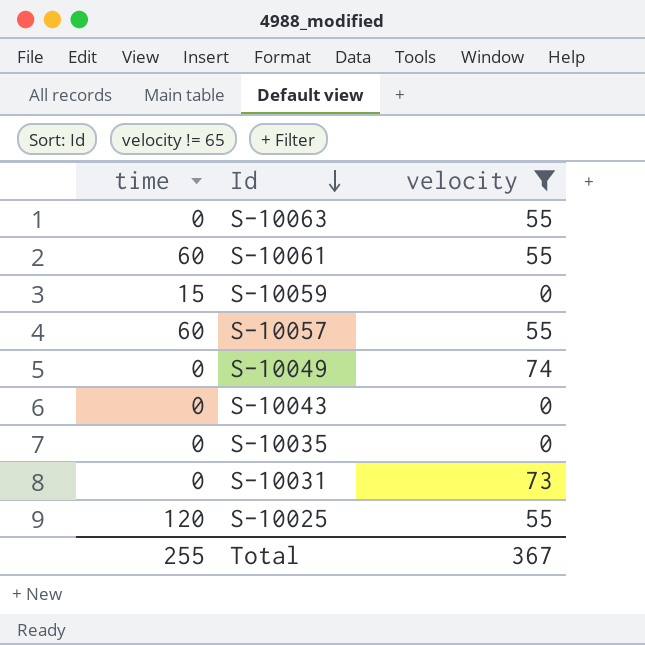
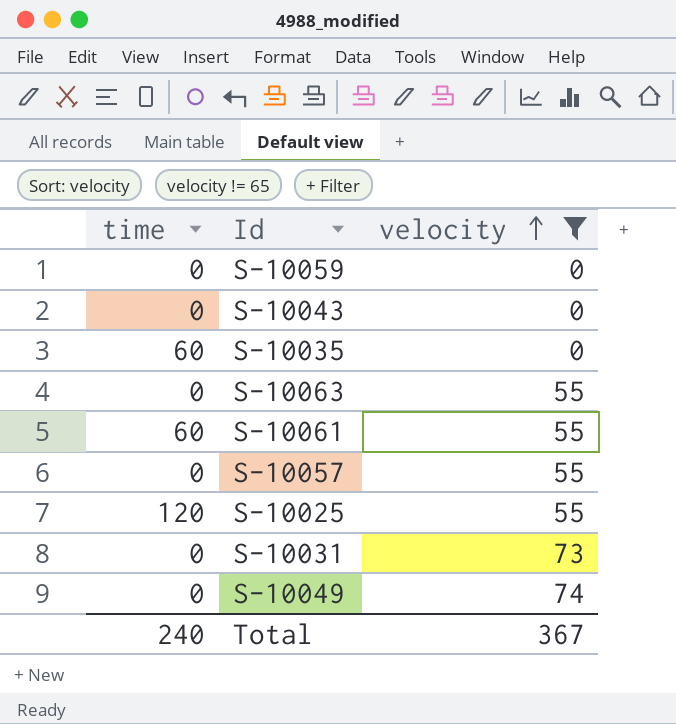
row order: Id descending -> velocity ascending
S-10059 | time: 15 -> 0
S-10035 | time: 0 -> 60
S-10057 | time: 60 -> 0
Total | time: 255 -> 240

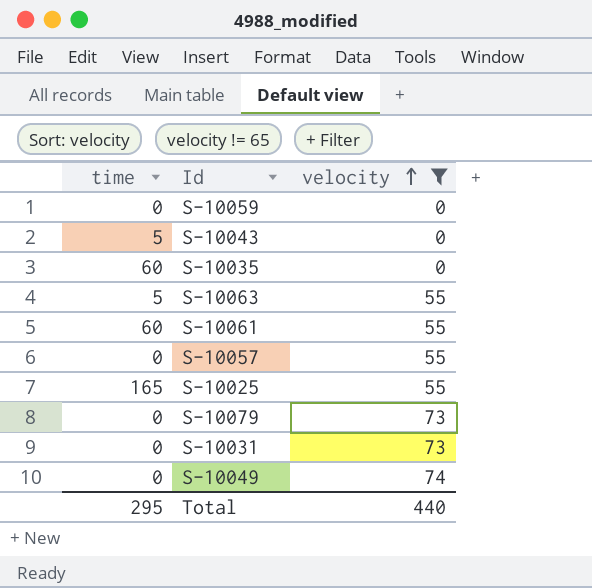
S-10043 | time: 0 -> 5
S-10063 | time: 0 -> 5
S-10025 | time: 120 -> 165
row S-10079: none -> 0 | 73
Total | time: 240 -> 295
Total | velocity: 367 -> 440

